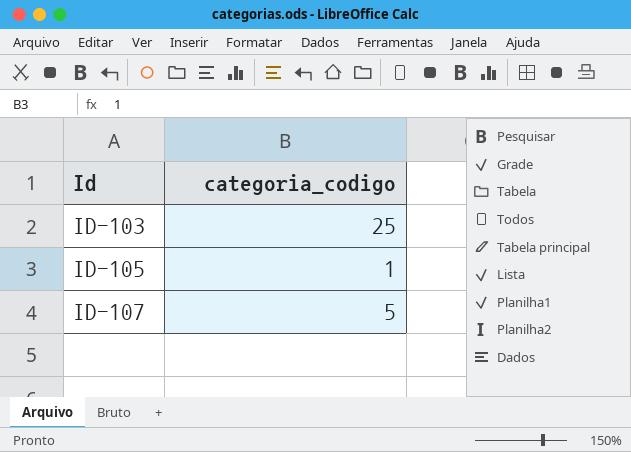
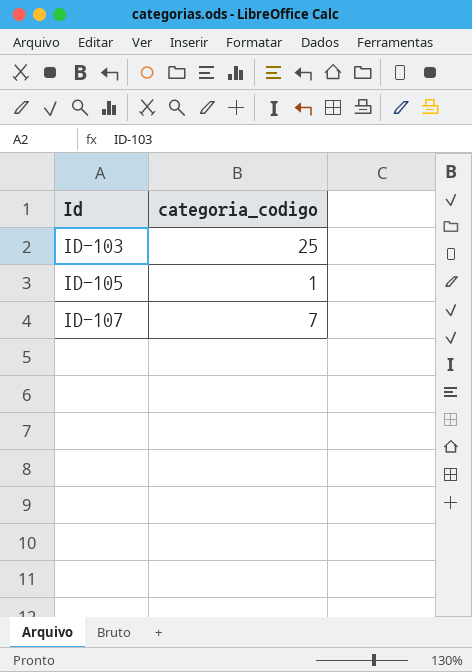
ID-107 | categoria_codigo: 5 -> 7

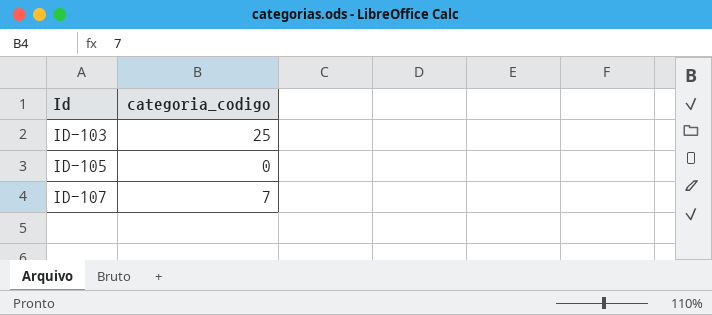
ID-105 | categoria_codigo: 1 -> 0

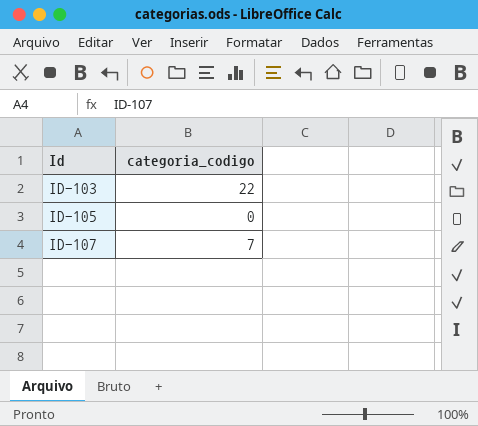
ID-103 | categoria_codigo: 25 -> 22

